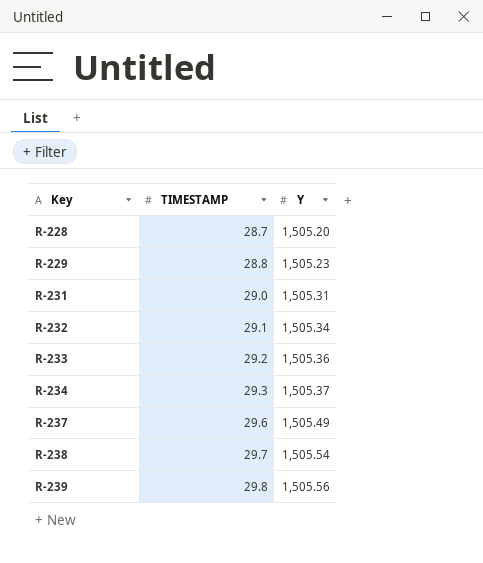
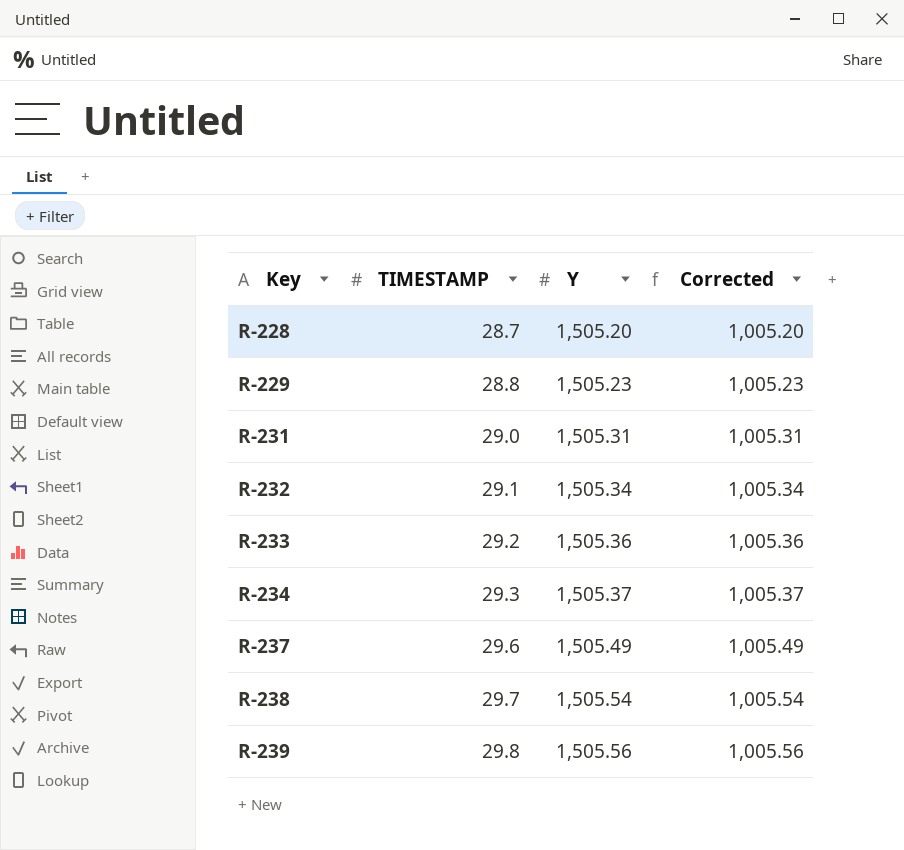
column Corrected | formula: none -> [Y] - 500

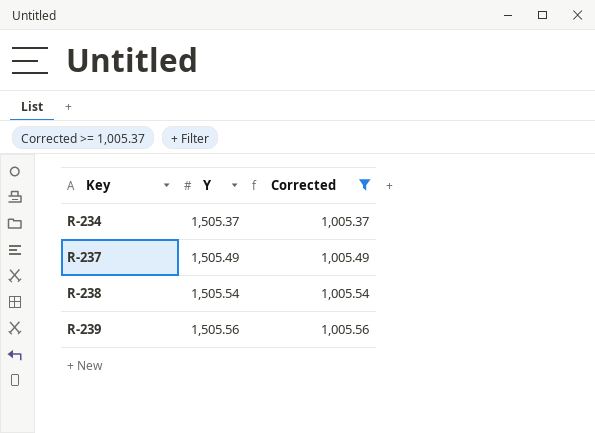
filter: none -> Corrected >= 1,005.37
column TIMESTAMP | position: 2 -> none

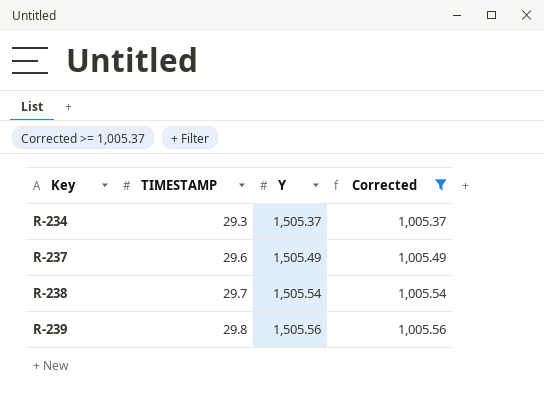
column TIMESTAMP | position: none -> 2

